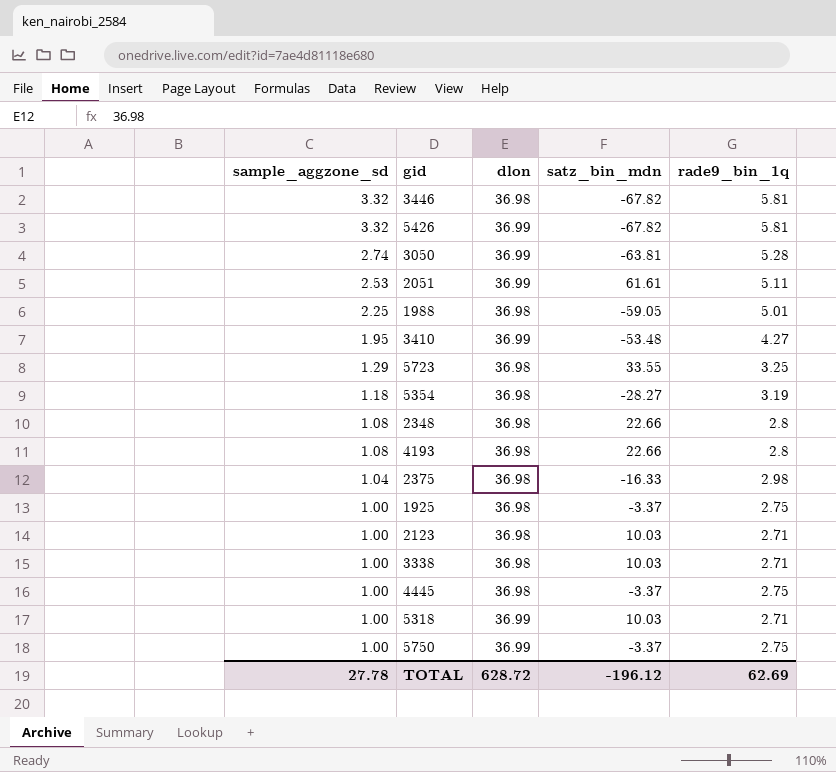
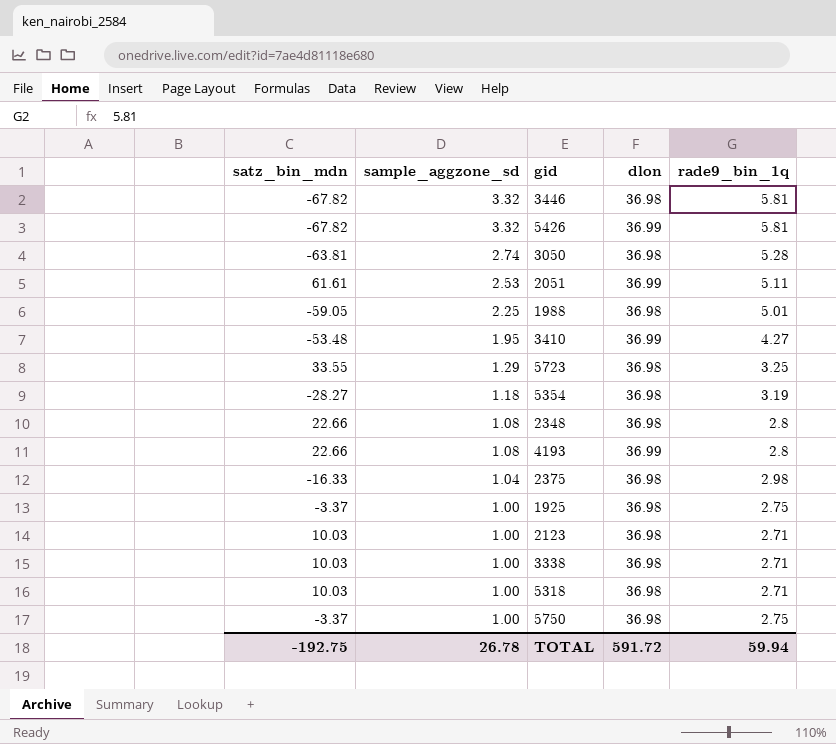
column satz_bin_mdn | position: 4 -> 1
row 4445: 1.00 | 36.98 | -3.37 | 2.75 -> none
3050 | dlon: 36.99 -> 36.98
4193 | dlon: 36.98 -> 36.99
5318 | dlon: 36.99 -> 36.98
5750 | dlon: 36.99 -> 36.98
TOTAL | satz_bin_mdn: -196.12 -> -192.75
TOTAL | sample_aggzone_sd: 27.78 -> 26.78
TOTAL | dlon: 628.72 -> 591.72
TOTAL | rade9_bin_1q: 62.69 -> 59.94

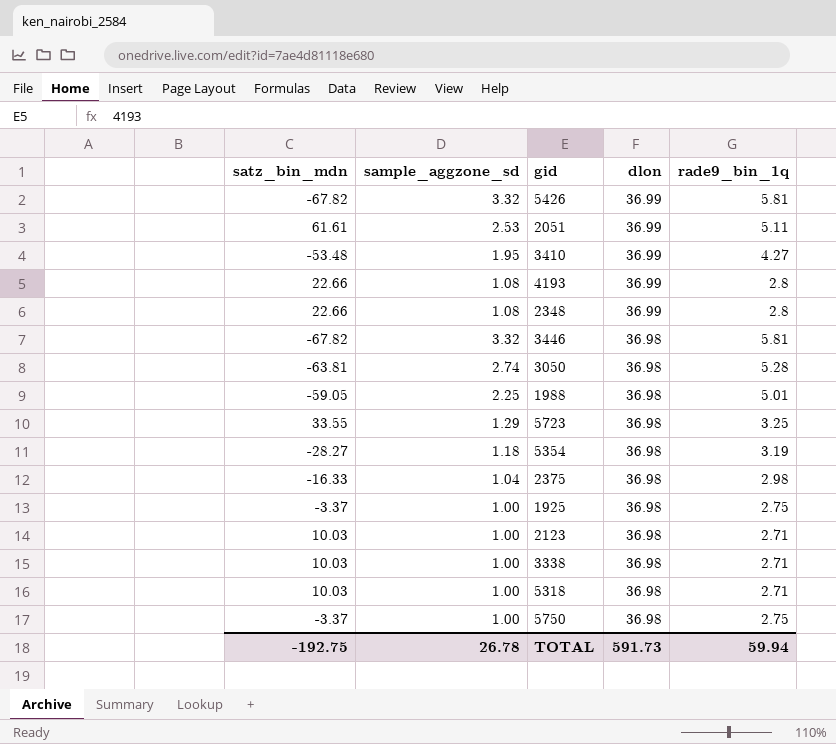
row order: sample_aggzone_sd descending -> dlon descending
2348 | dlon: 36.98 -> 36.99
TOTAL | dlon: 591.72 -> 591.73

